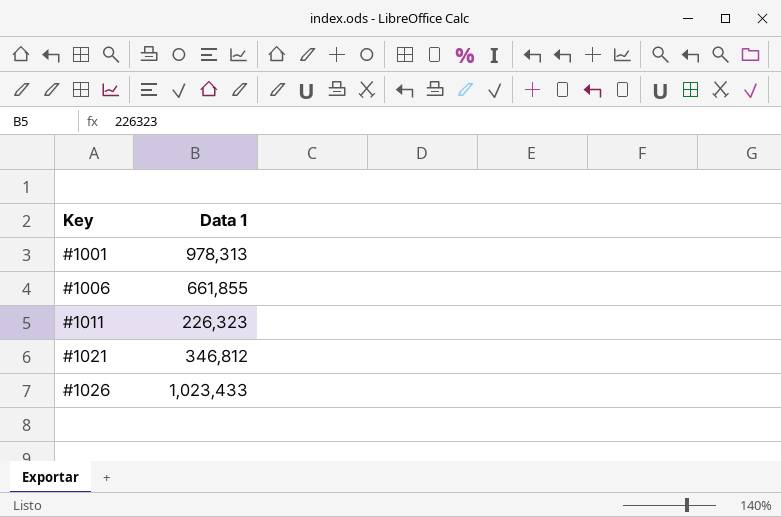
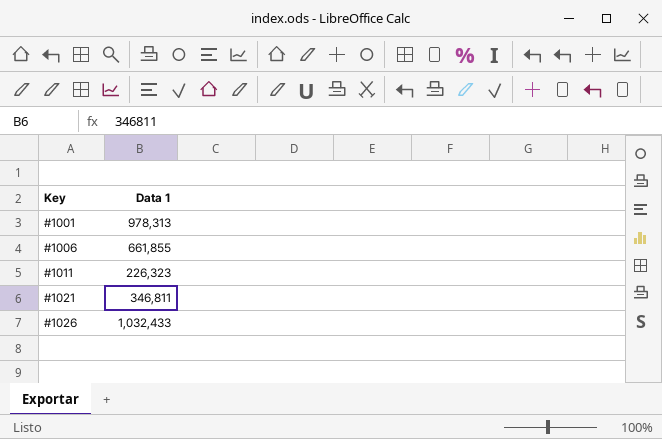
#1021 | Data 1: 346,812 -> 346,811
#1026 | Data 1: 1,023,433 -> 1,032,433

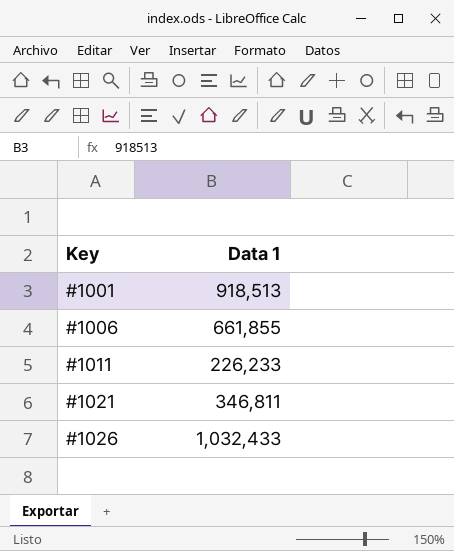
#1001 | Data 1: 978,313 -> 918,513
#1011 | Data 1: 226,323 -> 226,233

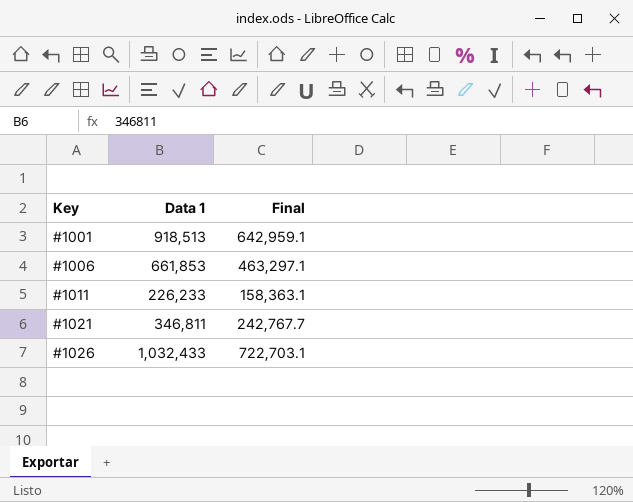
column Final | formula: none -> [Data 1] * 0.7
#1006 | Data 1: 661,855 -> 661,853

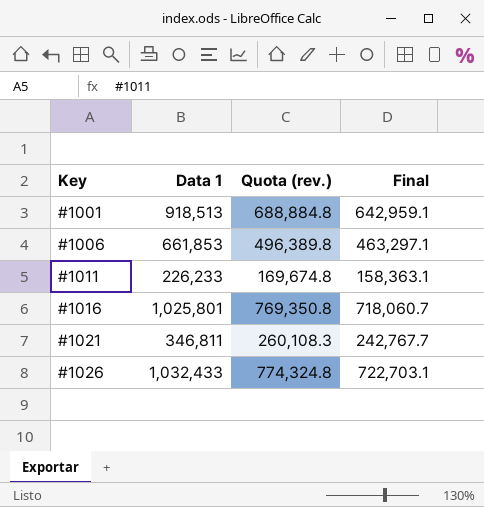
column Quota (rev.) | formula: none -> [Data 1] * 0.75
row #1016: none -> 1,025,801 | 769,350.8 | 718,060.7

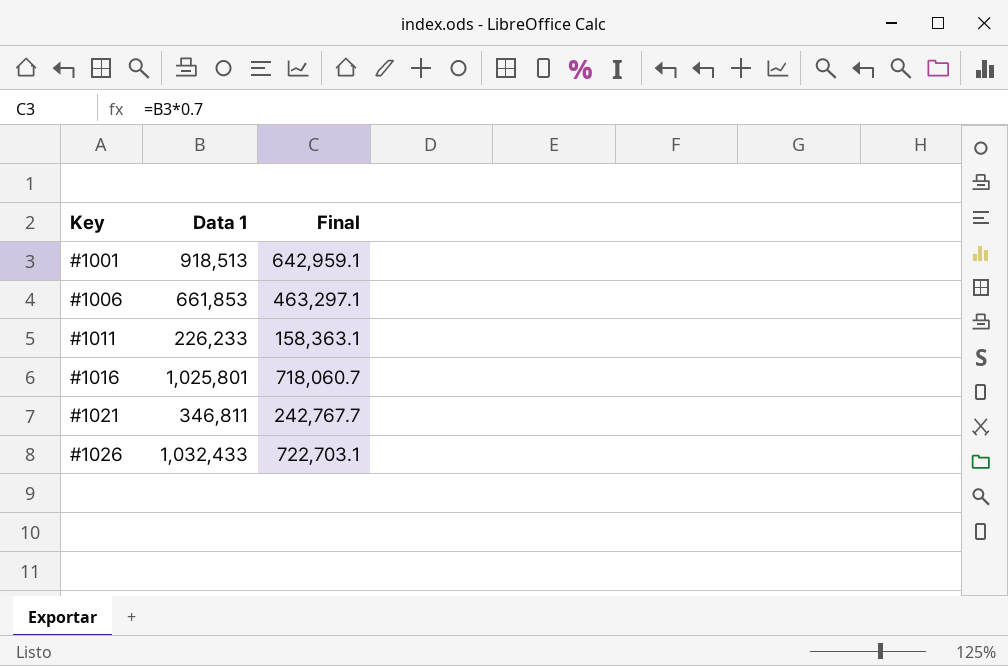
column Quota (rev.) | formula: [Data 1] * 0.75 -> none

